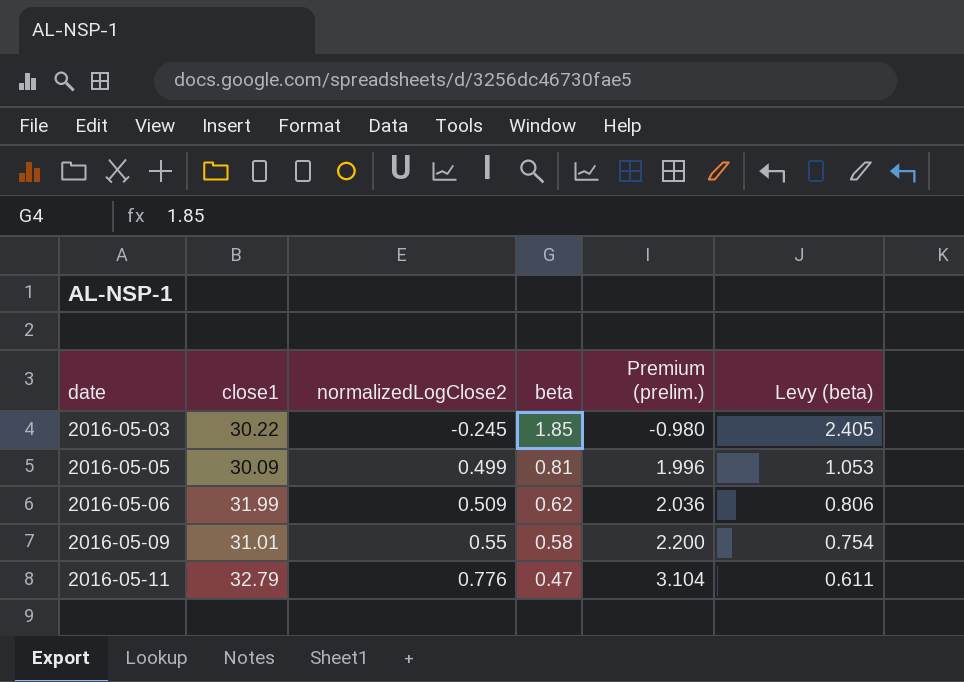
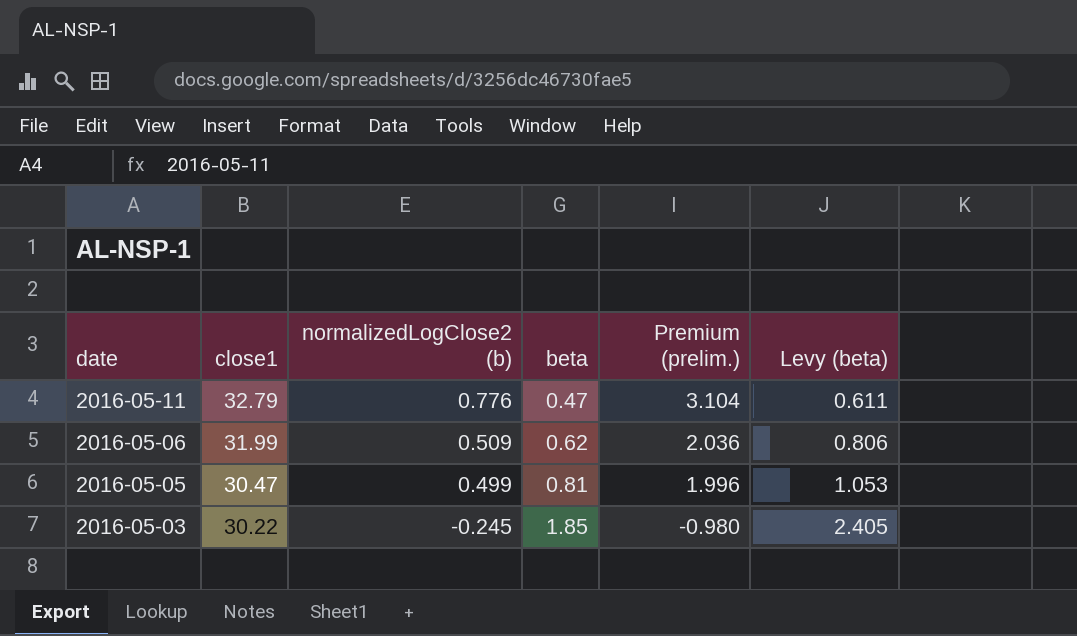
row order: date ascending -> date descending
column name: normalizedLogClose2 -> normalizedLogClose2 (b)
row 2016-05-09: 31.01 | 0.55 | 0.58 | 2.200 | 0.754 -> none
2016-05-05 | close1: 30.09 -> 30.47

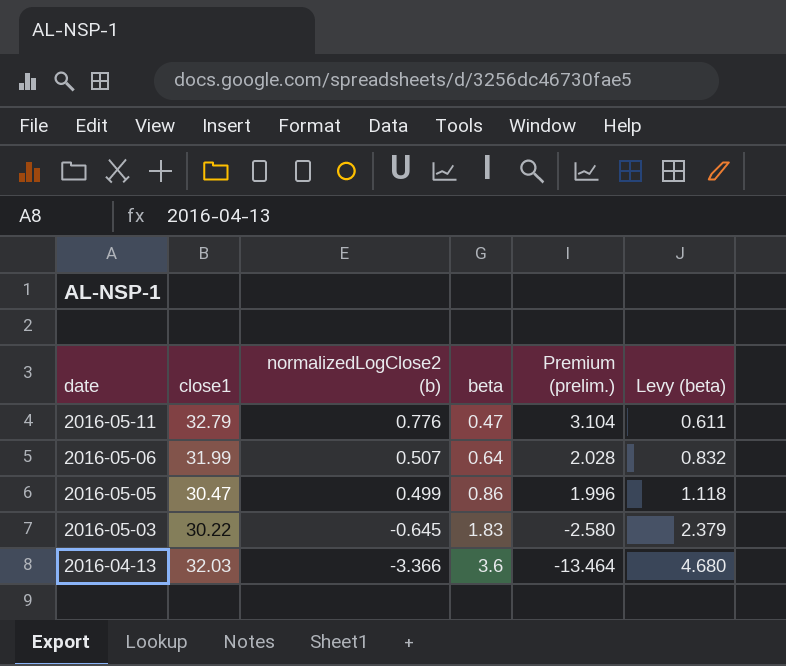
2016-05-06 | normalizedLogClose2 (b): 0.509 -> 0.507
2016-05-06 | beta: 0.62 -> 0.64
2016-05-06 | Premium (prelim.): 2.036 -> 2.028
2016-05-06 | Levy (beta): 0.806 -> 0.832
2016-05-05 | beta: 0.81 -> 0.86
2016-05-05 | Levy (beta): 1.053 -> 1.118
2016-05-03 | normalizedLogClose2 (b): -0.245 -> -0.645
2016-05-03 | beta: 1.85 -> 1.83
2016-05-03 | Premium (prelim.): -0.980 -> -2.580
2016-05-03 | Levy (beta): 2.405 -> 2.379
row 2016-04-13: none -> 32.03 | -3.366 | 3.6 | -13.464 | 4.680

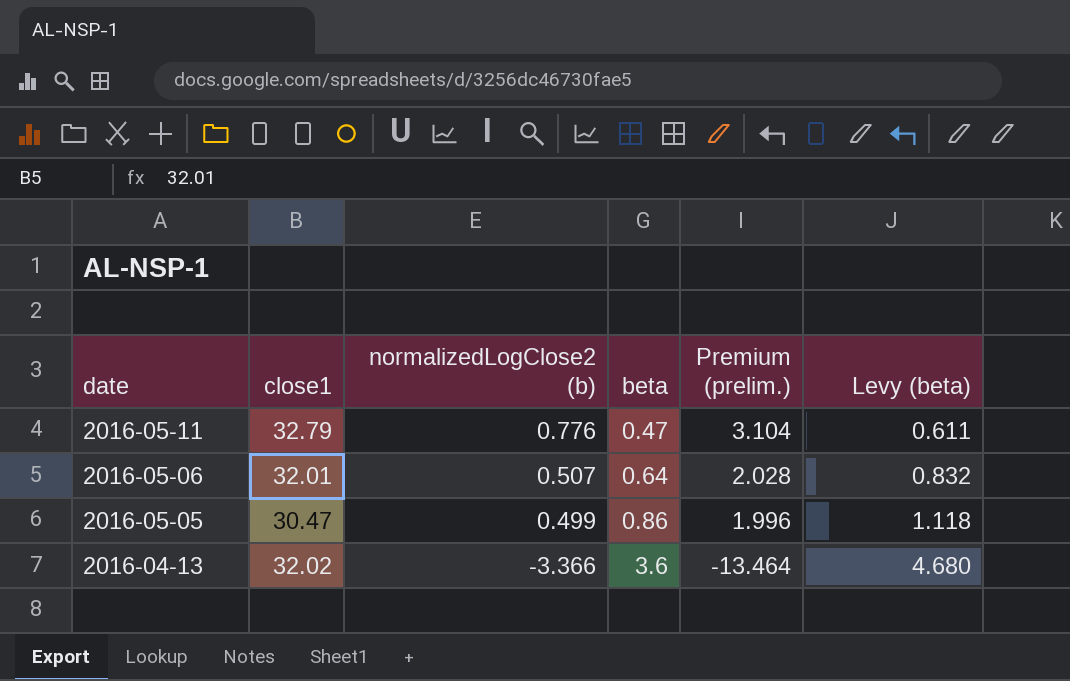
row 2016-05-03: 30.22 | -0.645 | 1.83 | -2.580 | 2.379 -> none
2016-05-06 | close1: 31.99 -> 32.01
2016-04-13 | close1: 32.03 -> 32.02

